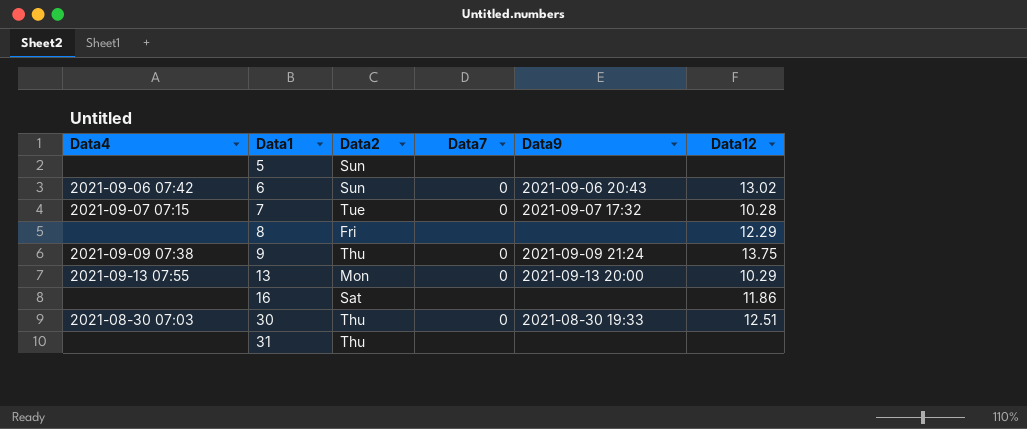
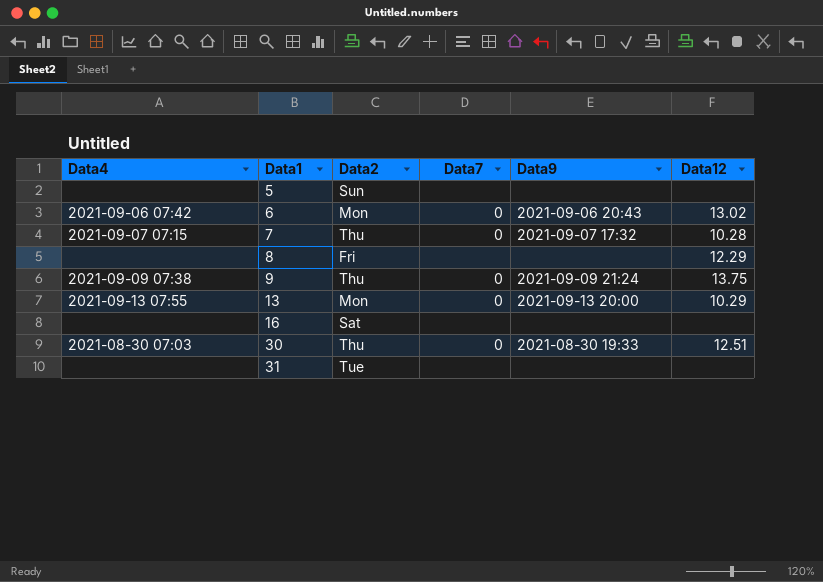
6 | Data2: Sun -> Mon
7 | Data2: Tue -> Thu
16 | Data12: 11.86 -> none
31 | Data2: Thu -> Tue

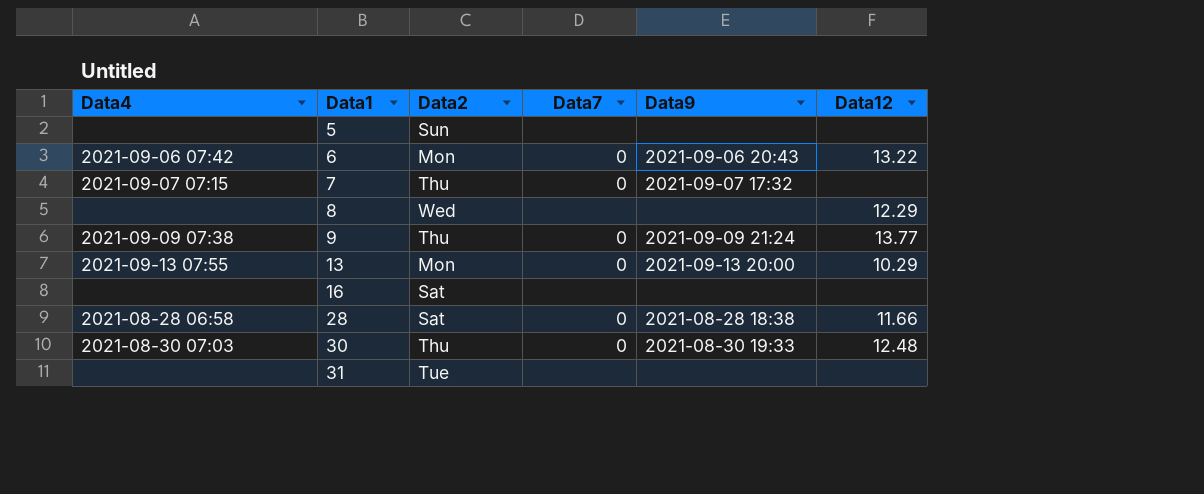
6 | Data12: 13.02 -> 13.22
7 | Data12: 10.28 -> none
8 | Data2: Fri -> Wed
9 | Data12: 13.75 -> 13.77
row 28: none -> 2021-08-28 06:58 | Sat | 0 | 2021-08-28 18:38 | 11.66
30 | Data12: 12.51 -> 12.48

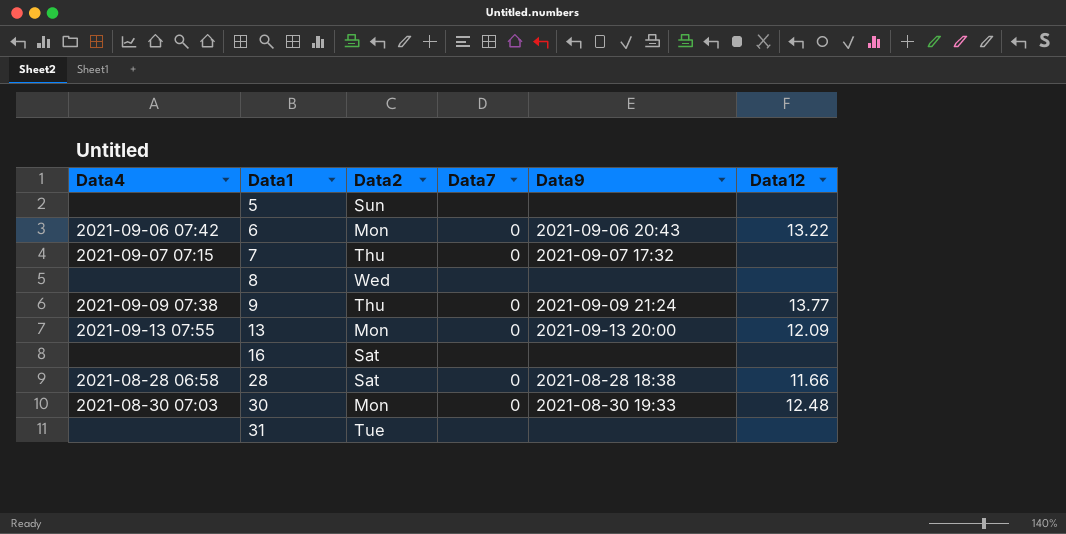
8 | Data12: 12.29 -> none
13 | Data12: 10.29 -> 12.09
30 | Data2: Thu -> Mon

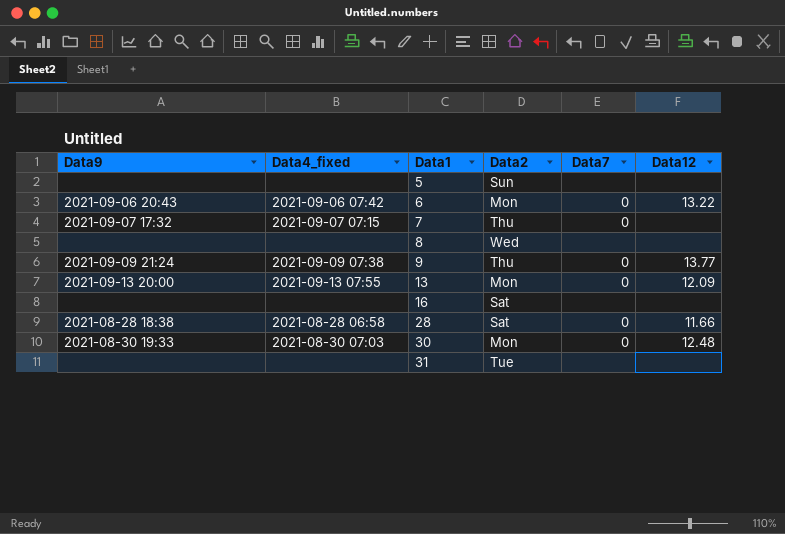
column Data9 | position: 5 -> 1
column name: Data4 -> Data4_fixed

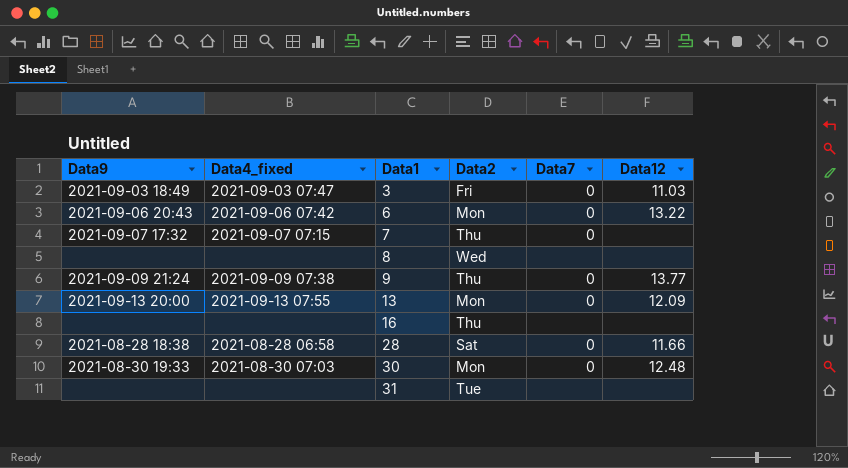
row 5: none | none | Sun | none | none -> none
row 3: none -> 2021-09-03 18:49 | 2021-09-03 07:47 | Fri | 0 | 11.03
16 | Data2: Sat -> Thu

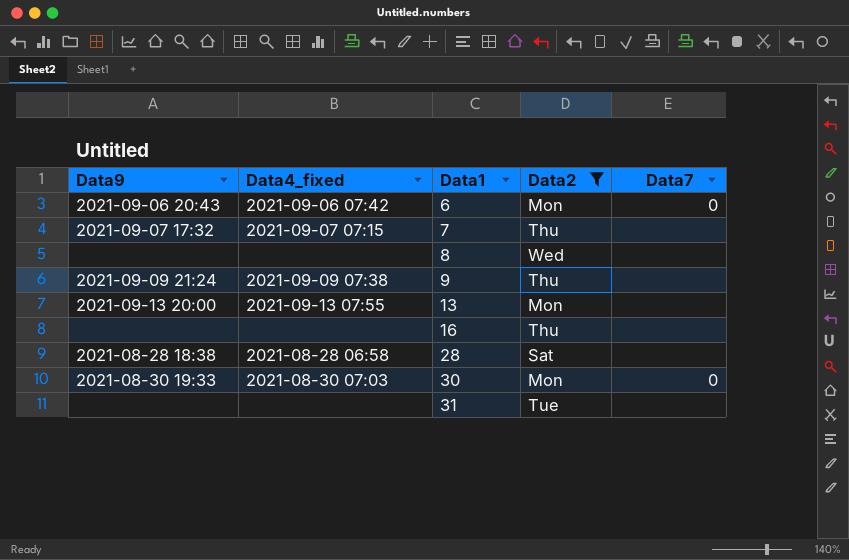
filter: none -> Data2 != Fri
column Data12 | position: 6 -> none
7 | Data7: 0 -> none
9 | Data7: 0 -> none
13 | Data7: 0 -> none
28 | Data7: 0 -> none

